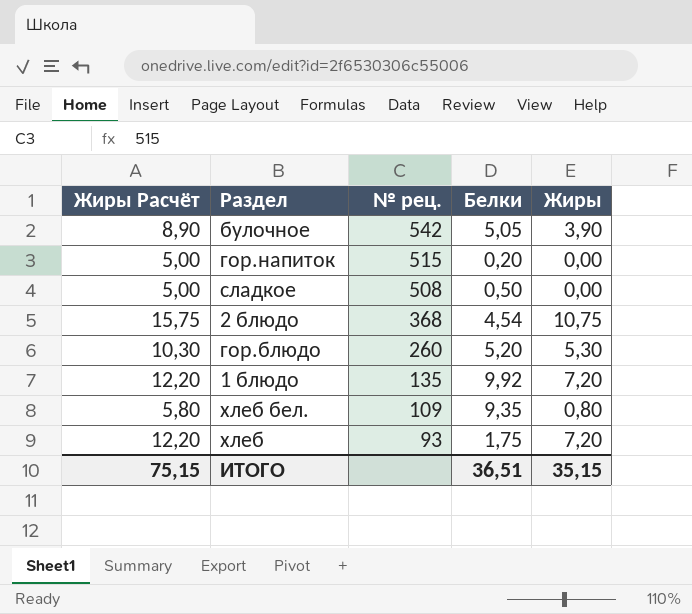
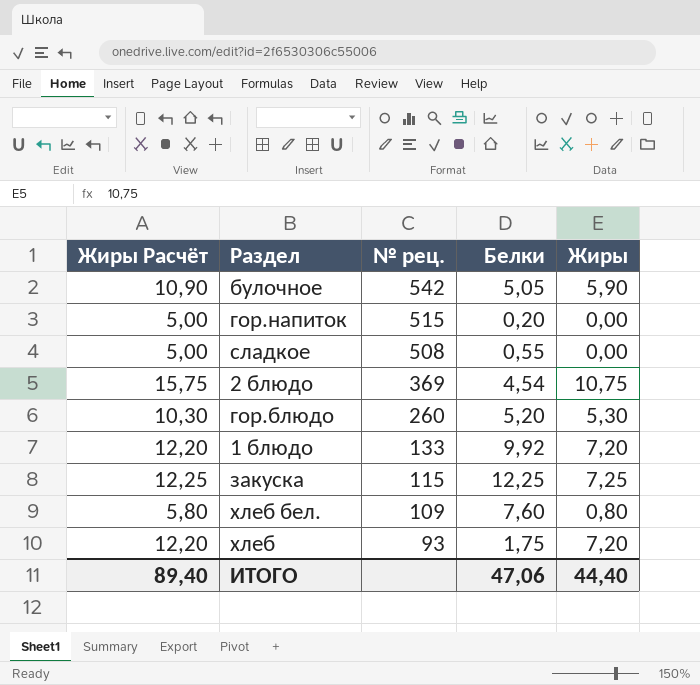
булочное | Жиры Расчёт: 8,90 -> 10,90
булочное | Жиры: 3,90 -> 5,90
сладкое | Белки: 0,50 -> 0,55
2 блюдо | № рец.: 368 -> 369
1 блюдо | № рец.: 135 -> 133
row закуска: none -> 12,25 | 115 | 12,25 | 7,25
хлеб бел. | Белки: 9,35 -> 7,60
ИТОГО | Жиры Расчёт: 75,15 -> 89,40
ИТОГО | Белки: 36,51 -> 47,06
ИТОГО | Жиры: 35,15 -> 44,40

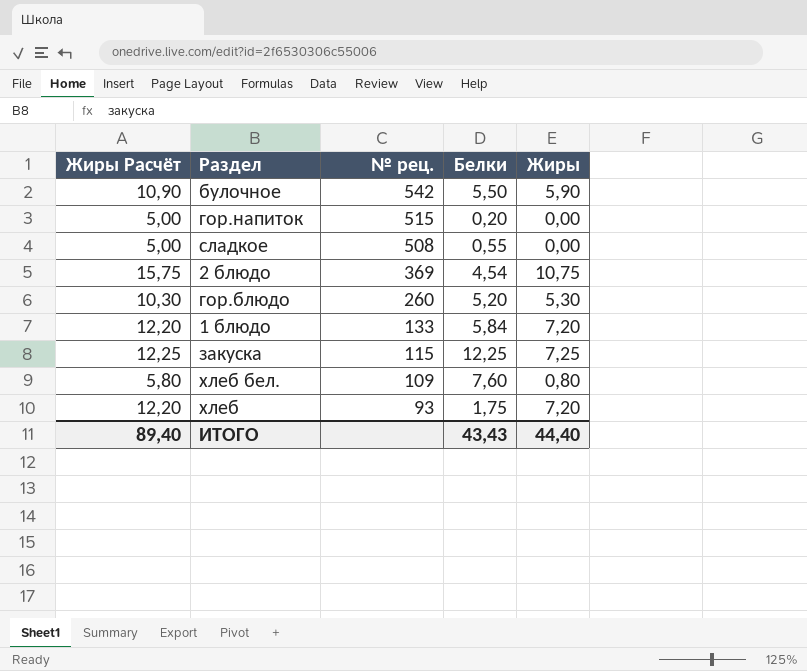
булочное | Белки: 5,05 -> 5,50
1 блюдо | Белки: 9,92 -> 5,84
ИТОГО | Белки: 47,06 -> 43,43

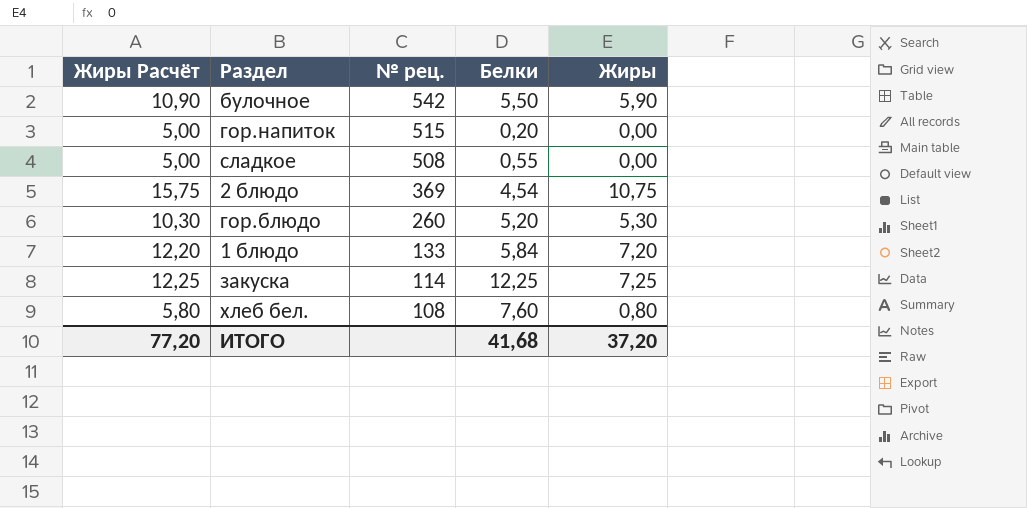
row хлеб: 12,20 | 93 | 1,75 | 7,20 -> none
закуска | № рец.: 115 -> 114
хлеб бел. | № рец.: 109 -> 108
ИТОГО | Жиры Расчёт: 89,40 -> 77,20
ИТОГО | Белки: 43,43 -> 41,68
ИТОГО | Жиры: 44,40 -> 37,20

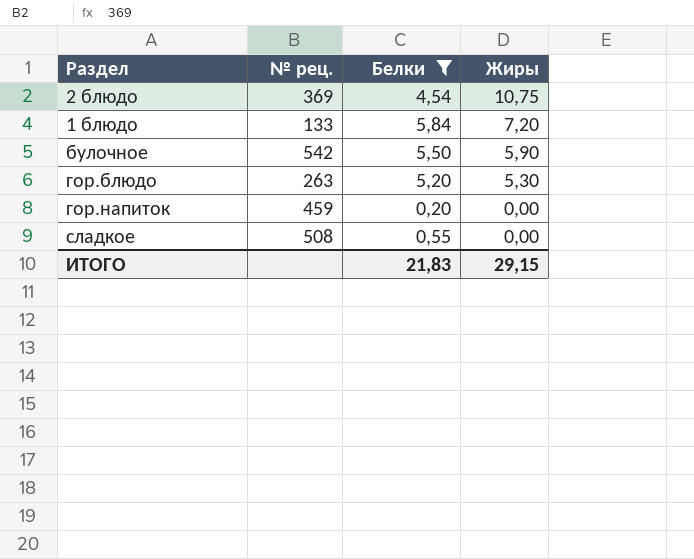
filter: none -> Белки <= 5,84
row order: № рец. descending -> Жиры descending
column Жиры Расчёт | formula: [Жиры] + 5 -> none
гор.блюдо | № рец.: 260 -> 263
гор.напиток | № рец.: 515 -> 459
ИТОГО | Белки: 41,68 -> 21,83
ИТОГО | Жиры: 37,20 -> 29,15

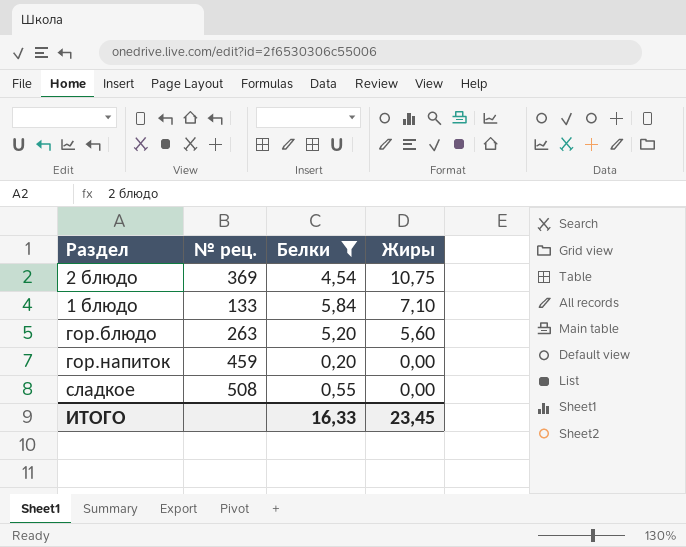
row булочное: 542 | 5,50 | 5,90 -> none
1 блюдо | Жиры: 7,20 -> 7,10
гор.блюдо | Жиры: 5,30 -> 5,60
ИТОГО | Белки: 21,83 -> 16,33
ИТОГО | Жиры: 29,15 -> 23,45

